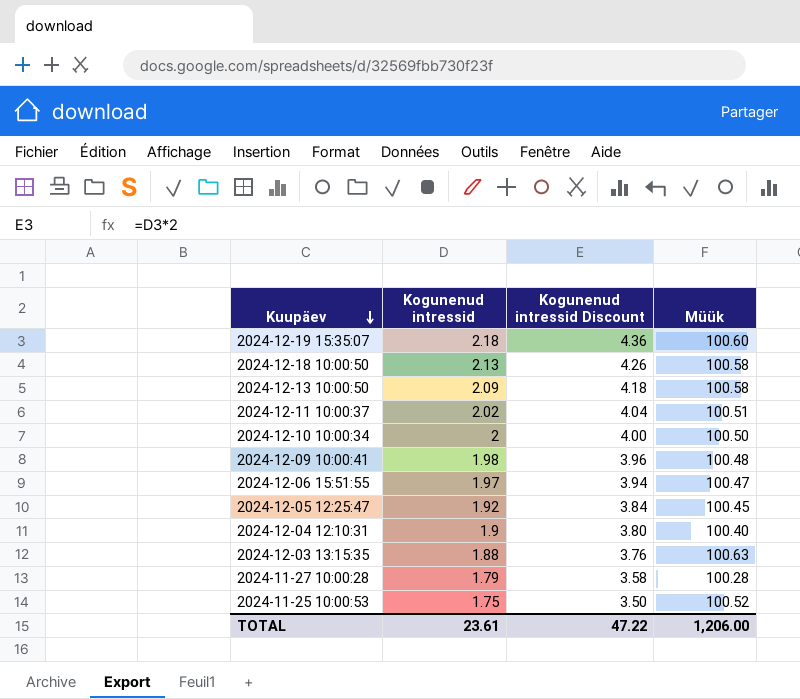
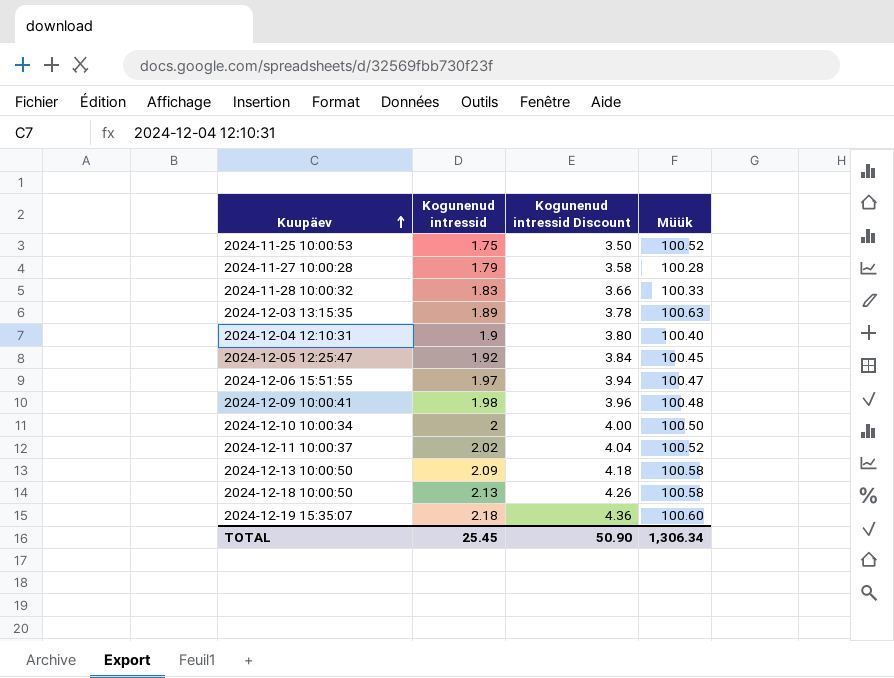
row order: Kuupäev descending -> Kuupäev ascending
row 2024-11-28 10:00:32: none -> 1.83 | 3.66 | 100.33
2024-12-03 13:15:35 | Kogunenud intressid: 1.88 -> 1.89
2024-12-03 13:15:35 | Kogunenud intressid Discount: 3.76 -> 3.78
2024-12-11 10:00:37 | Müük: 100.51 -> 100.52
TOTAL | Kogunenud intressid: 23.61 -> 25.45
TOTAL | Kogunenud intressid Discount: 47.22 -> 50.90
TOTAL | Müük: 1,206.00 -> 1,306.34

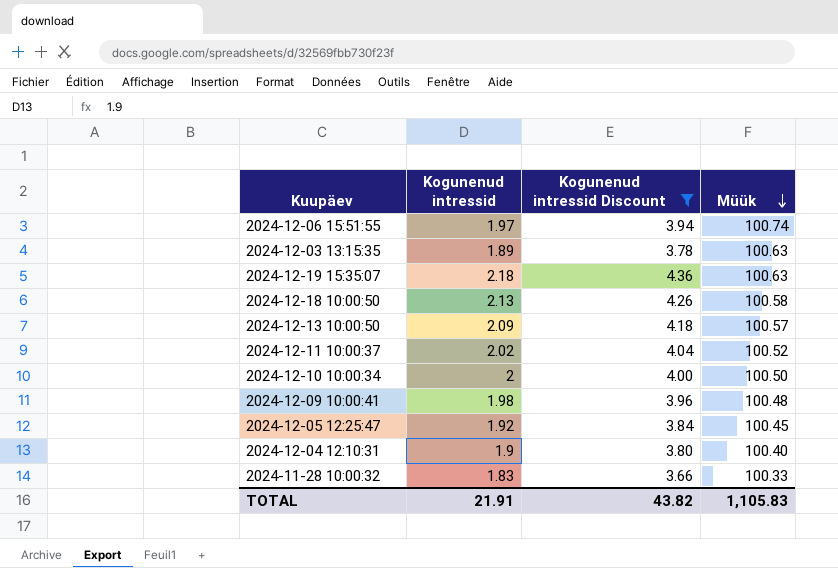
filter: none -> Kogunenud intressid Discount >= 3.66
row order: Kuupäev ascending -> Müük descending
2024-12-06 15:51:55 | Müük: 100.47 -> 100.74
2024-12-19 15:35:07 | Müük: 100.60 -> 100.63
2024-12-13 10:00:50 | Müük: 100.58 -> 100.57
TOTAL | Kogunenud intressid: 25.45 -> 21.91
TOTAL | Kogunenud intressid Discount: 50.90 -> 43.82
TOTAL | Müük: 1,306.34 -> 1,105.83

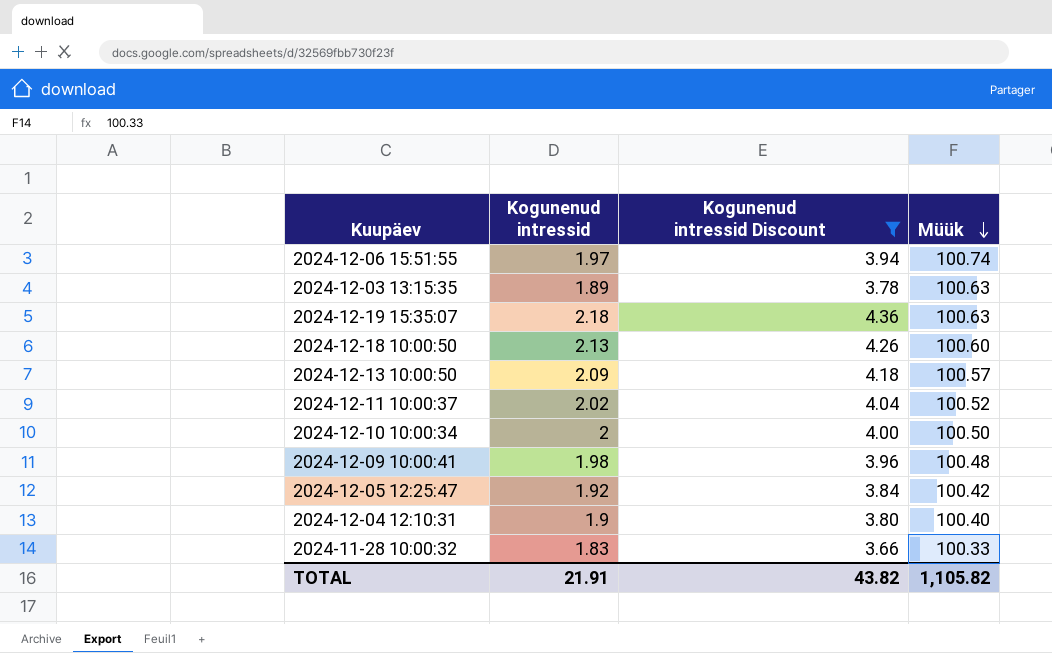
2024-12-18 10:00:50 | Müük: 100.58 -> 100.60
2024-12-05 12:25:47 | Müük: 100.45 -> 100.42
TOTAL | Müük: 1,105.83 -> 1,105.82

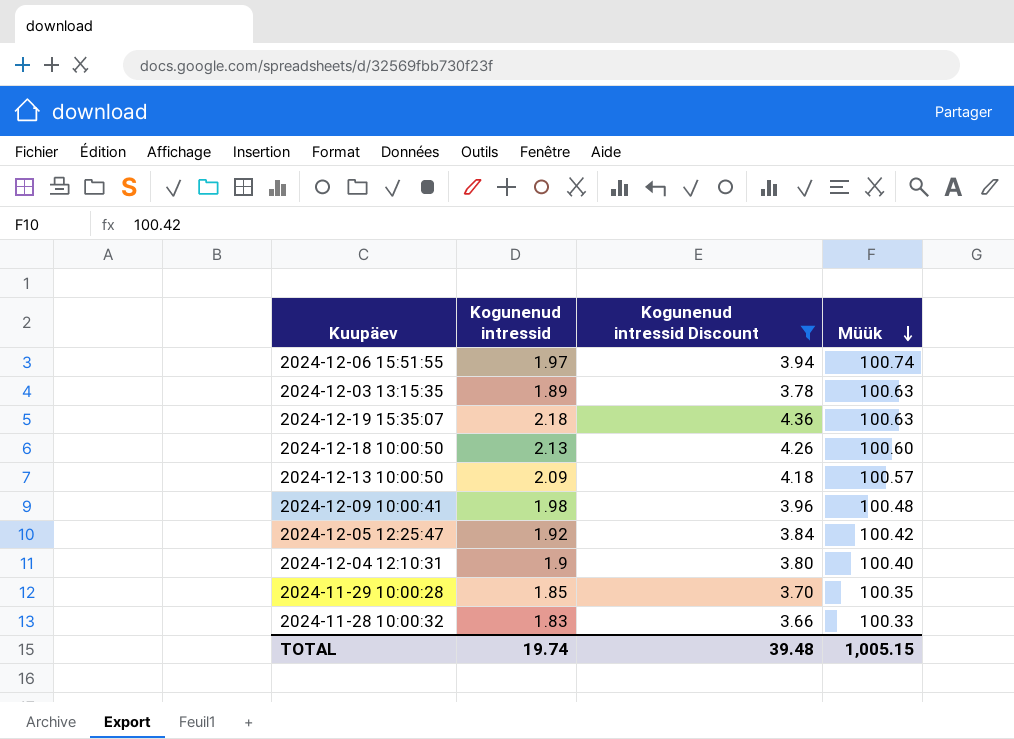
row 2024-12-11 10:00:37: 2.02 | 4.04 | 100.52 -> none
row 2024-12-10 10:00:34: 2 | 4.00 | 100.50 -> none
row 2024-11-29 10:00:28: none -> 1.85 | 3.70 | 100.35
TOTAL | Kogunenud intressid: 21.91 -> 19.74
TOTAL | Kogunenud intressid Discount: 43.82 -> 39.48
TOTAL | Müük: 1,105.82 -> 1,005.15

